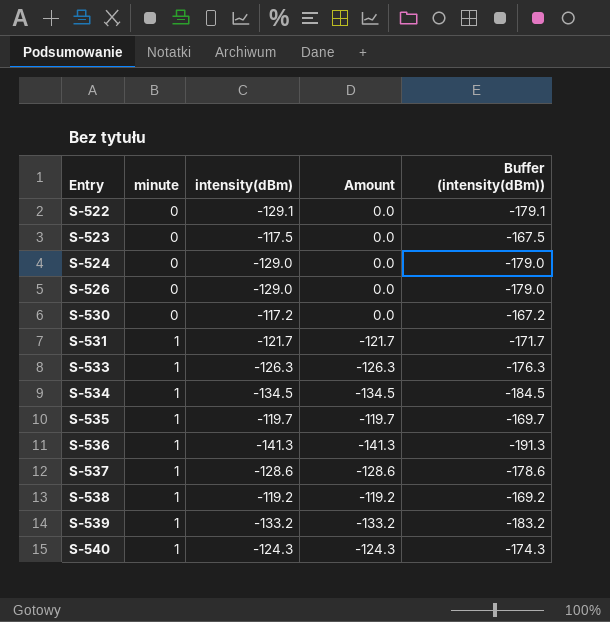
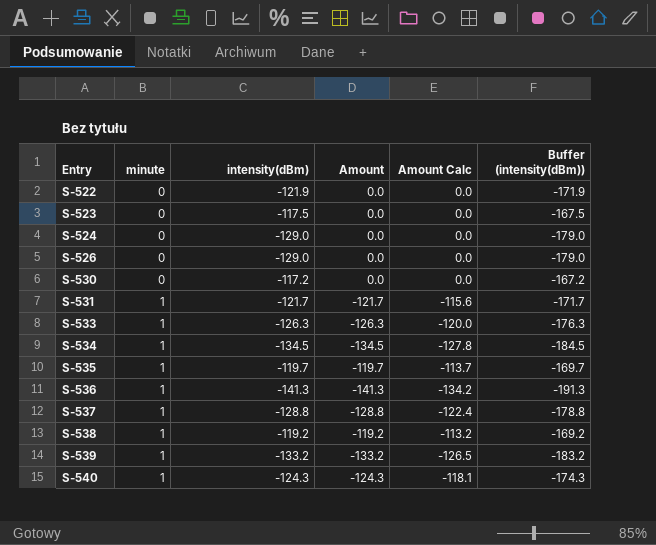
column Amount Calc | formula: none -> [Amount] * 0.95
S-522 | intensity(dBm): -129.1 -> -121.9
S-522 | Buffer (intensity(dBm)): -179.1 -> -171.9
S-537 | intensity(dBm): -128.6 -> -128.8
S-537 | Amount: -128.6 -> -128.8
S-537 | Buffer (intensity(dBm)): -178.6 -> -178.8

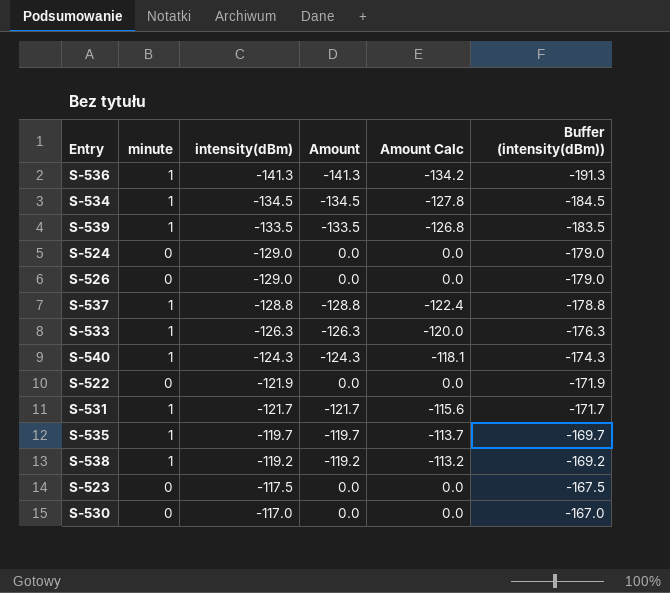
row order: Entry ascending -> intensity(dBm) ascending
S-539 | intensity(dBm): -133.2 -> -133.5
S-539 | Amount: -133.2 -> -133.5
S-539 | Amount Calc: -126.5 -> -126.8
S-539 | Buffer (intensity(dBm)): -183.2 -> -183.5
S-530 | intensity(dBm): -117.2 -> -117.0
S-530 | Buffer (intensity(dBm)): -167.2 -> -167.0

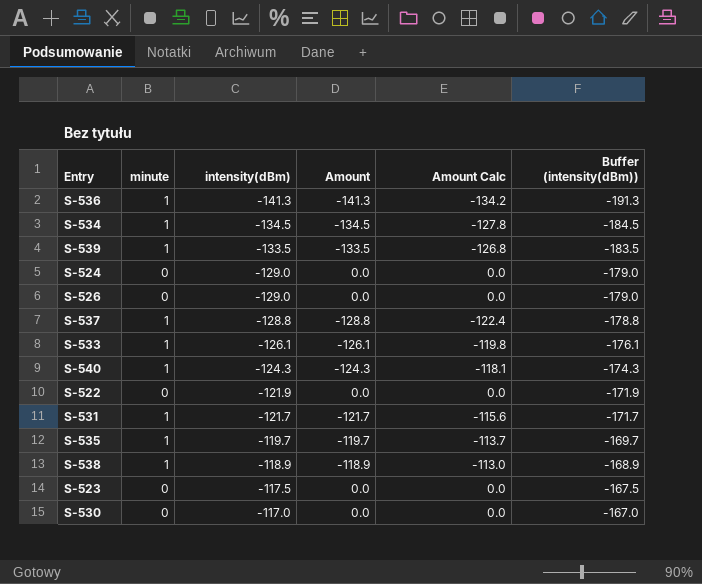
S-533 | intensity(dBm): -126.3 -> -126.1
S-533 | Amount: -126.3 -> -126.1
S-533 | Amount Calc: -120.0 -> -119.8
S-533 | Buffer (intensity(dBm)): -176.3 -> -176.1
S-538 | intensity(dBm): -119.2 -> -118.9
S-538 | Amount: -119.2 -> -118.9
S-538 | Amount Calc: -113.2 -> -113.0
S-538 | Buffer (intensity(dBm)): -169.2 -> -168.9

